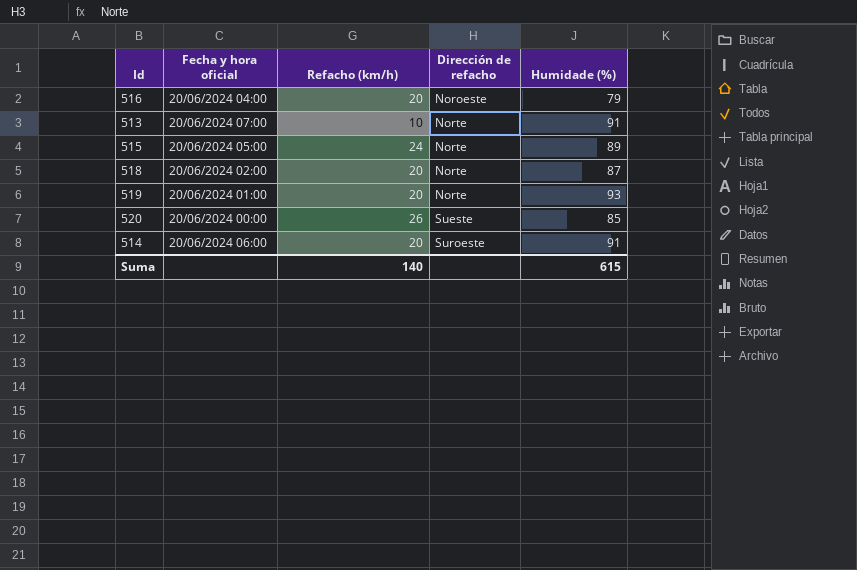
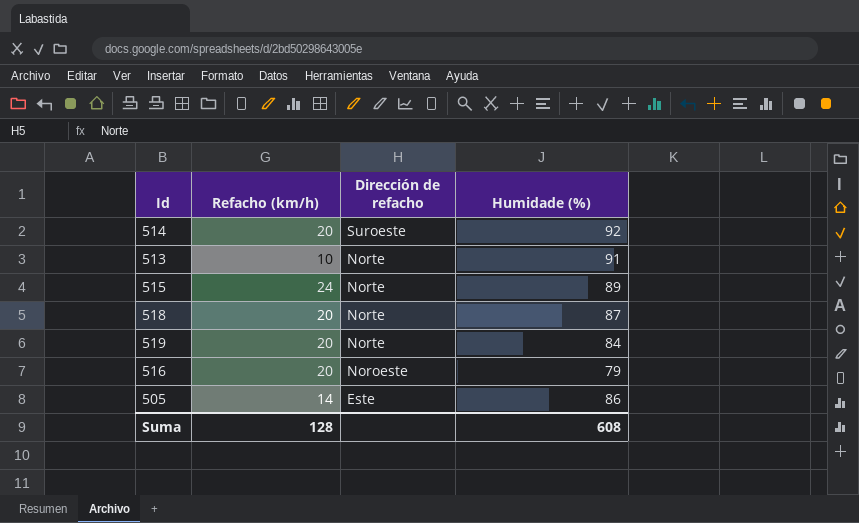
row order: Dirección de refacho ascending -> Dirección de refacho descending
column Fecha y hora oficial | position: 2 -> none
row 520: 20/06/2024 00:00 | 26 | Sueste | 85 -> none
514 | Humidade (%): 91 -> 92
519 | Humidade (%): 93 -> 84
row 505: none -> 14 | Este | 86
Suma | Refacho (km/h): 140 -> 128
Suma | Humidade (%): 615 -> 608

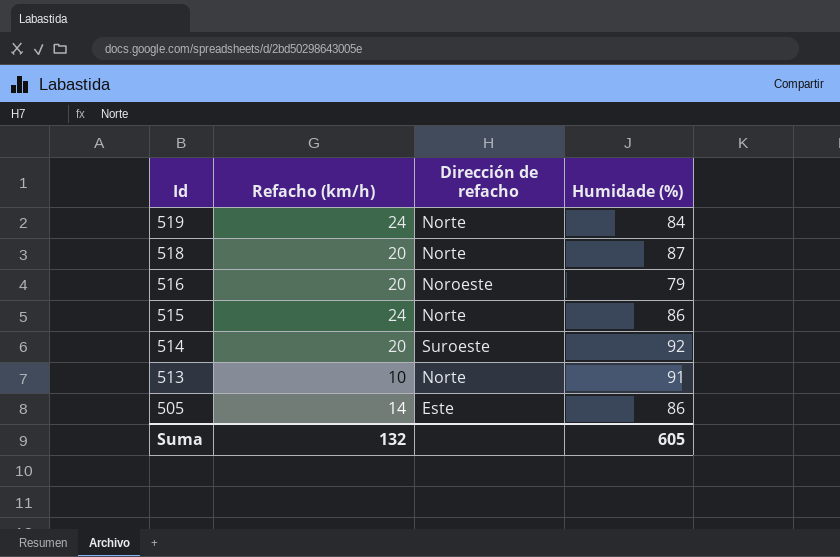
row order: Dirección de refacho descending -> Id descending
519 | Refacho (km/h): 20 -> 24
515 | Humidade (%): 89 -> 86
Suma | Refacho (km/h): 128 -> 132
Suma | Humidade (%): 608 -> 605

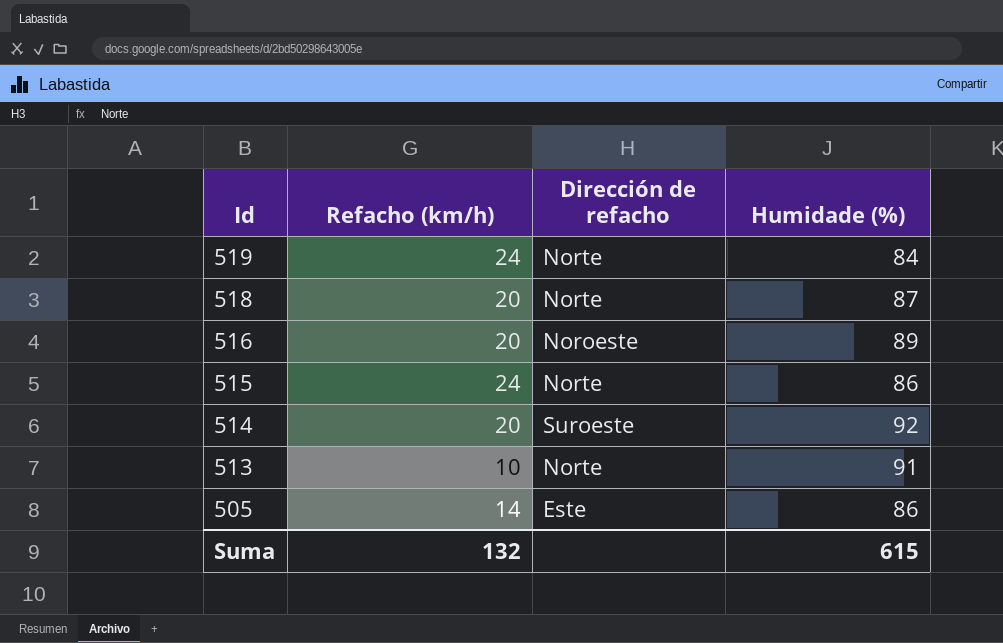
516 | Humidade (%): 79 -> 89
Suma | Humidade (%): 605 -> 615

